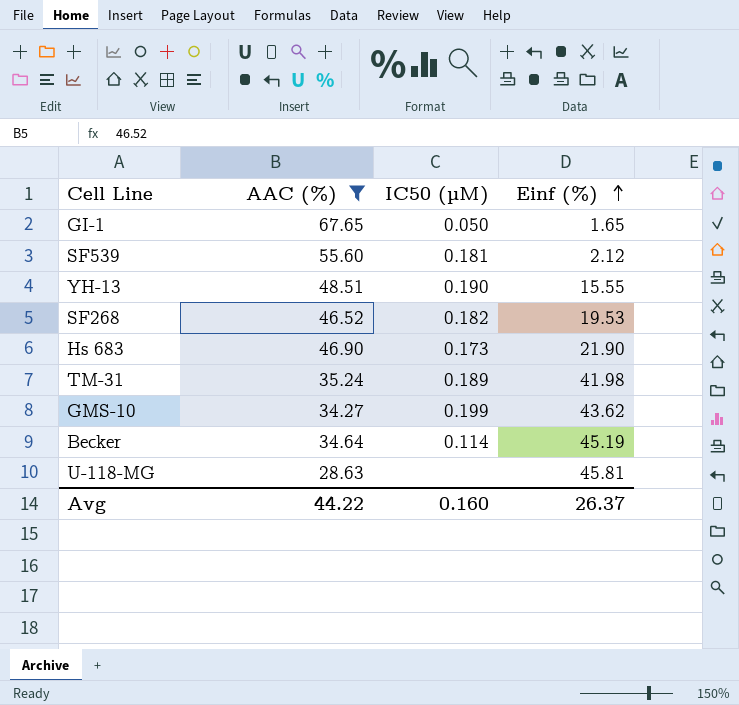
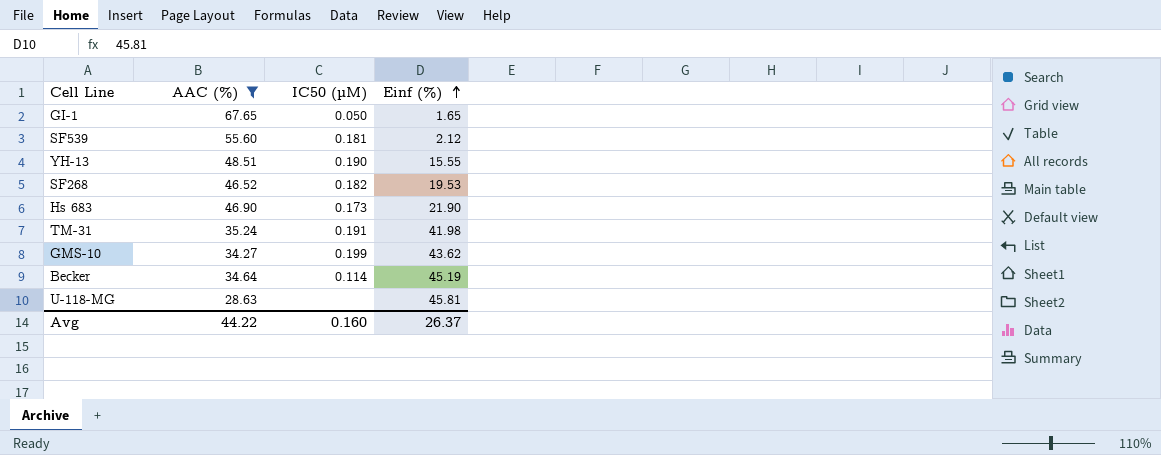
TM-31 | IC50 (µM): 0.189 -> 0.191

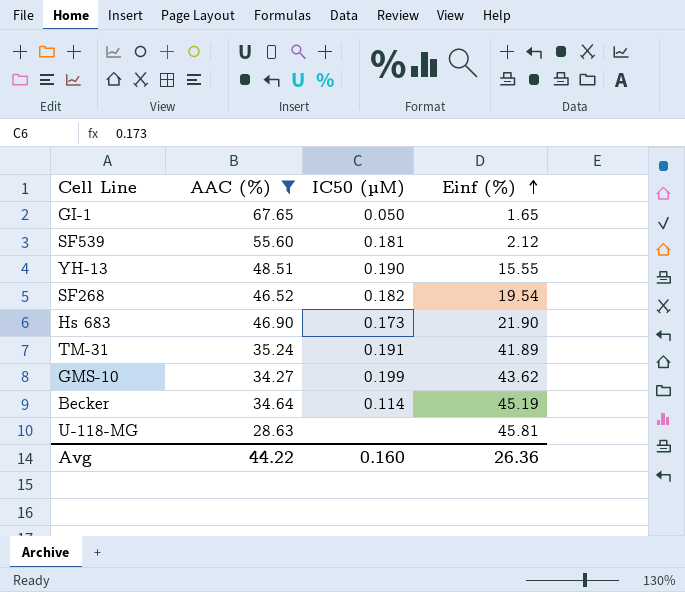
SF268 | Einf (%): 19.53 -> 19.54
TM-31 | Einf (%): 41.98 -> 41.89
Avg | Einf (%): 26.37 -> 26.36

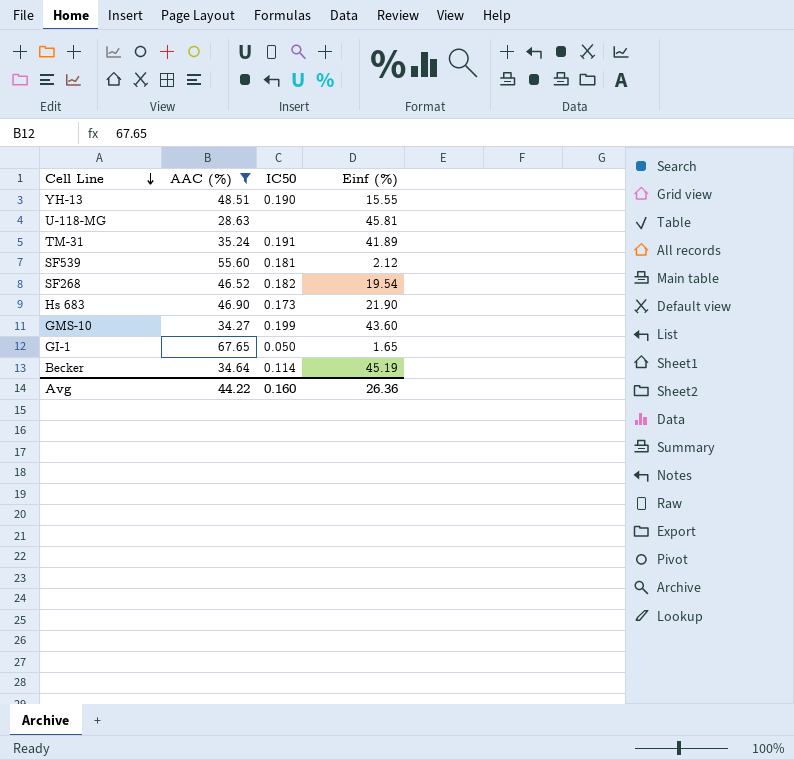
row order: Einf (%) ascending -> Cell Line descending
column name: IC50 (µM) -> IC50
GMS-10 | Einf (%): 43.62 -> 43.60

